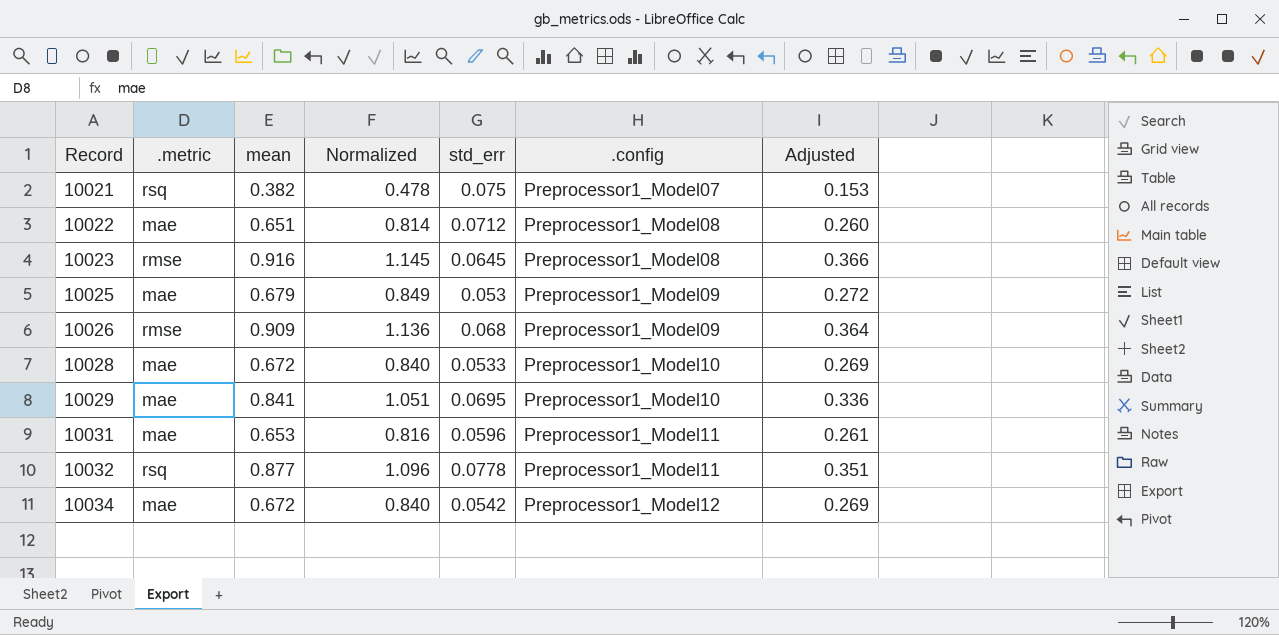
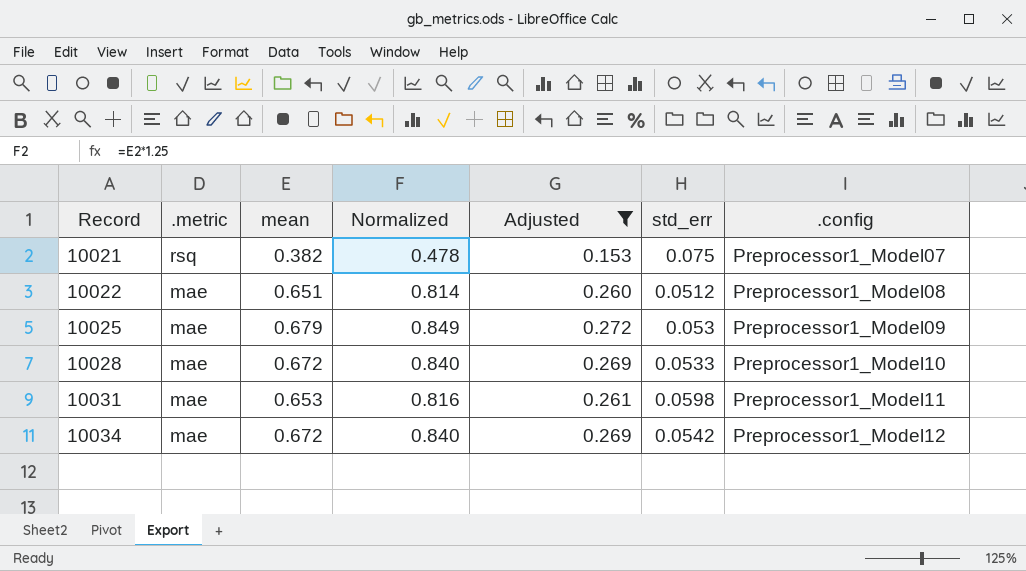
filter: none -> Adjusted <= 0.272
column Adjusted | position: 7 -> 5
10022 | std_err: 0.0712 -> 0.0512
10031 | std_err: 0.0596 -> 0.0598

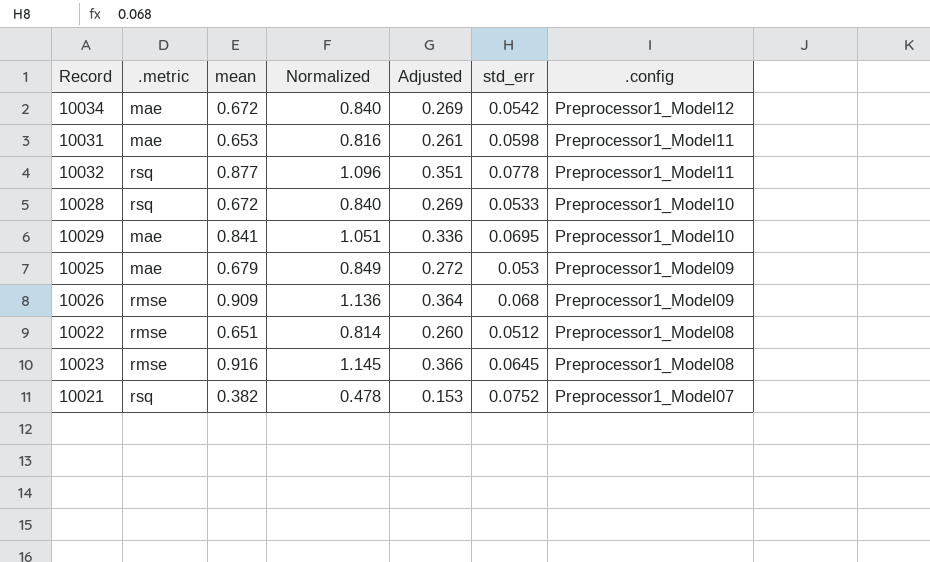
filter: Adjusted <= 0.272 -> none
row order: Record ascending -> .config descending
10028 | .metric: mae -> rsq
10022 | .metric: mae -> rmse
10021 | std_err: 0.075 -> 0.0752

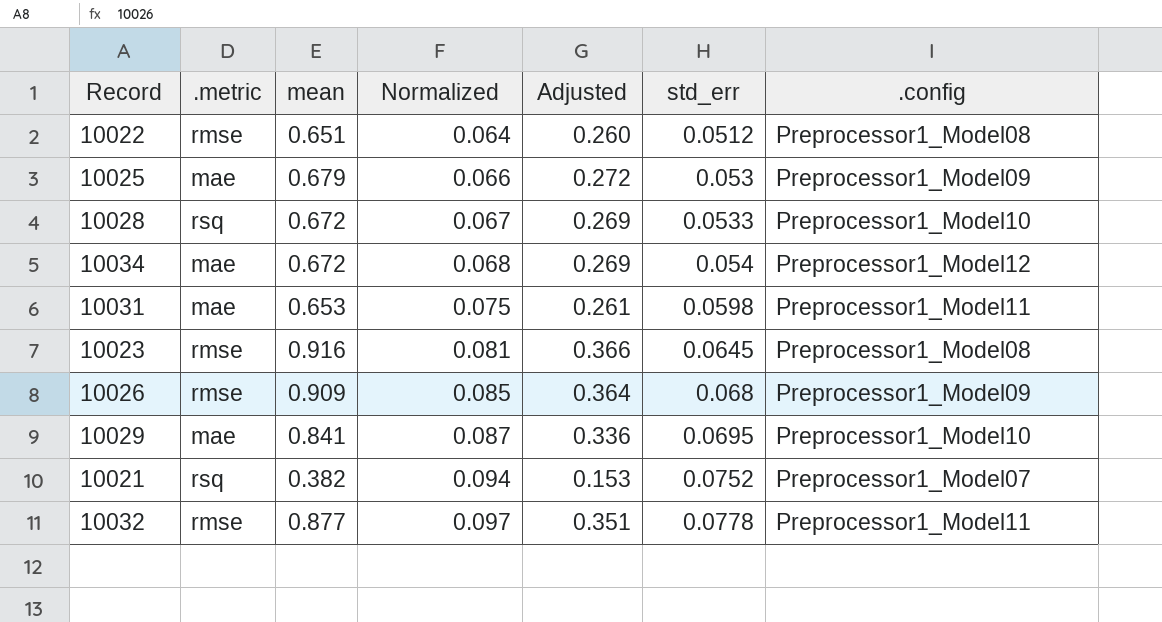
row order: .config descending -> Normalized ascending
column Normalized | formula: [mean] * 1.25 -> [std_err] * 1.25
10034 | std_err: 0.0542 -> 0.054
10032 | .metric: rsq -> rmse

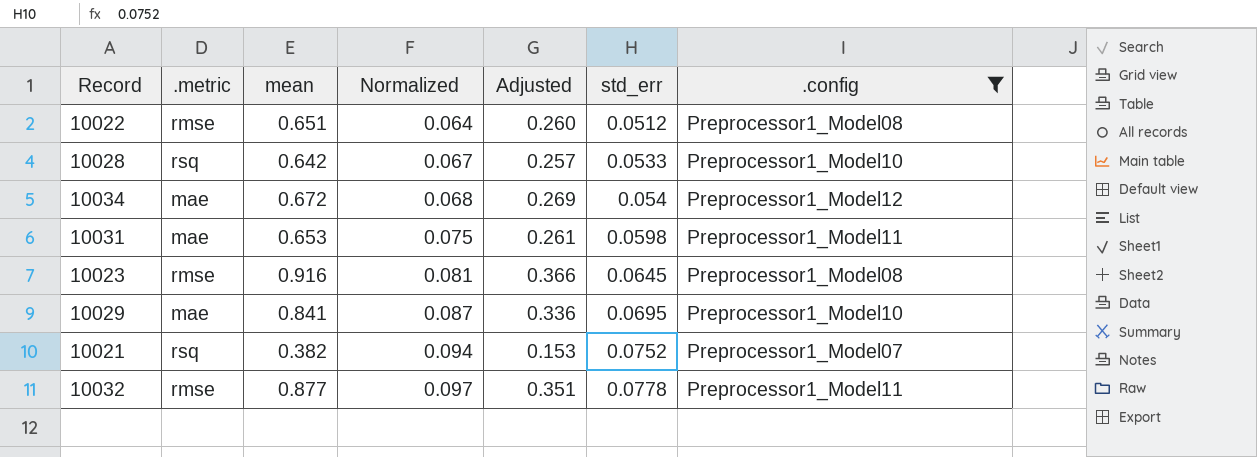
filter: none -> .config != Preprocessor1_Model09
10028 | mean: 0.672 -> 0.642
10028 | Adjusted: 0.269 -> 0.257

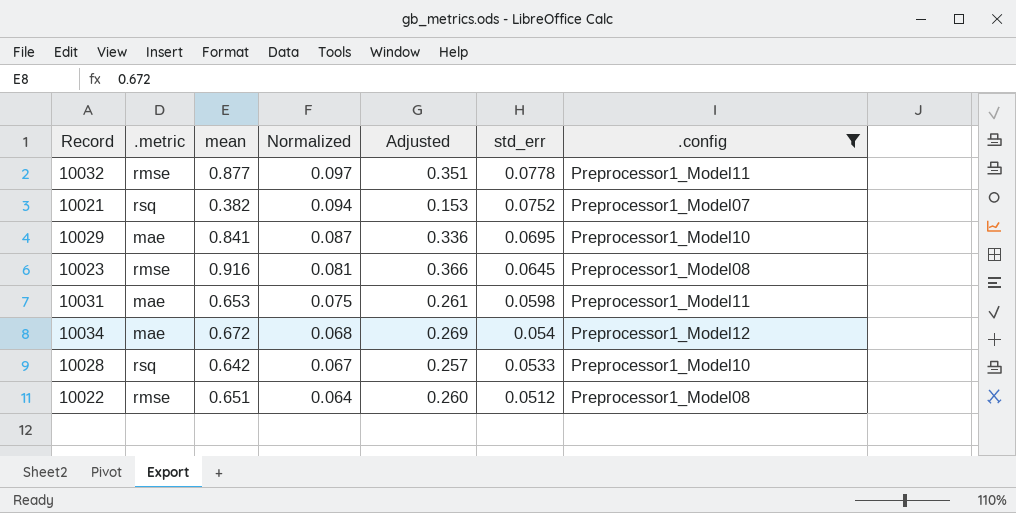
row order: Normalized ascending -> Normalized descending

